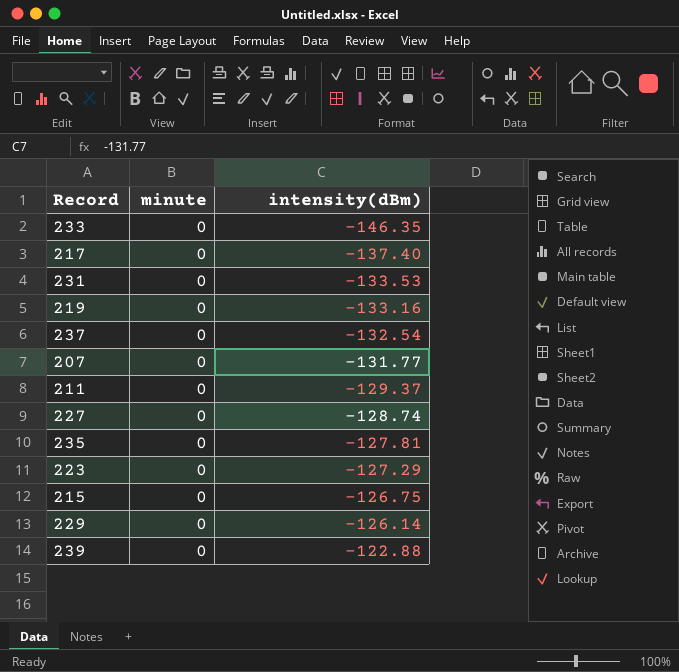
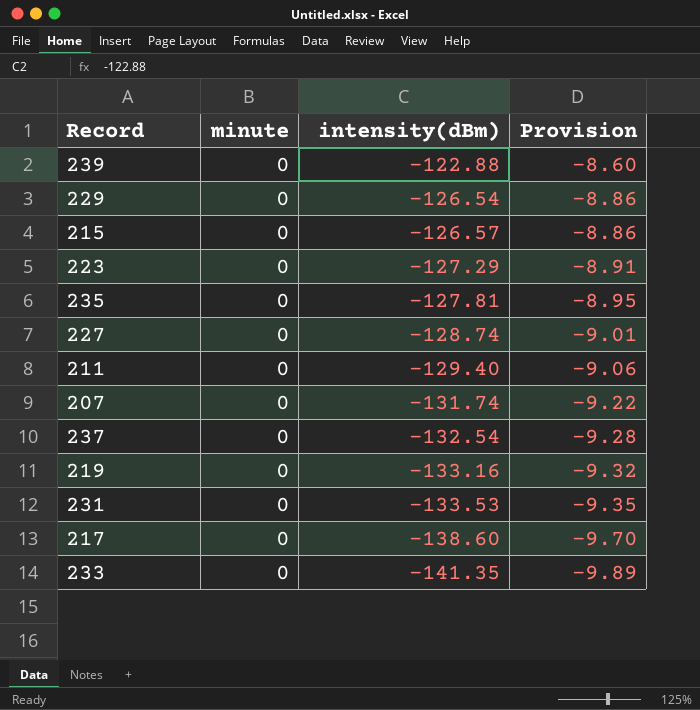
row order: intensity(dBm) ascending -> intensity(dBm) descending
column Provision | formula: none -> [intensity(dBm)] * 0.07
229 | intensity(dBm): -126.14 -> -126.54
215 | intensity(dBm): -126.75 -> -126.57
211 | intensity(dBm): -129.37 -> -129.40
207 | intensity(dBm): -131.77 -> -131.74
217 | intensity(dBm): -137.40 -> -138.60
233 | intensity(dBm): -146.35 -> -141.35

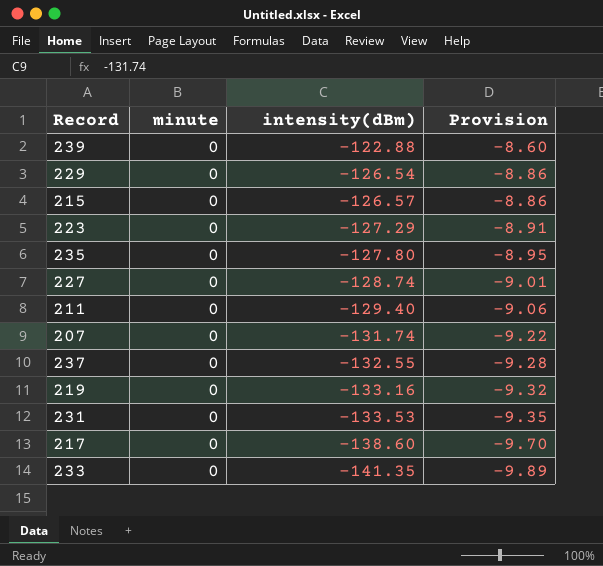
235 | intensity(dBm): -127.81 -> -127.80
237 | intensity(dBm): -132.54 -> -132.55

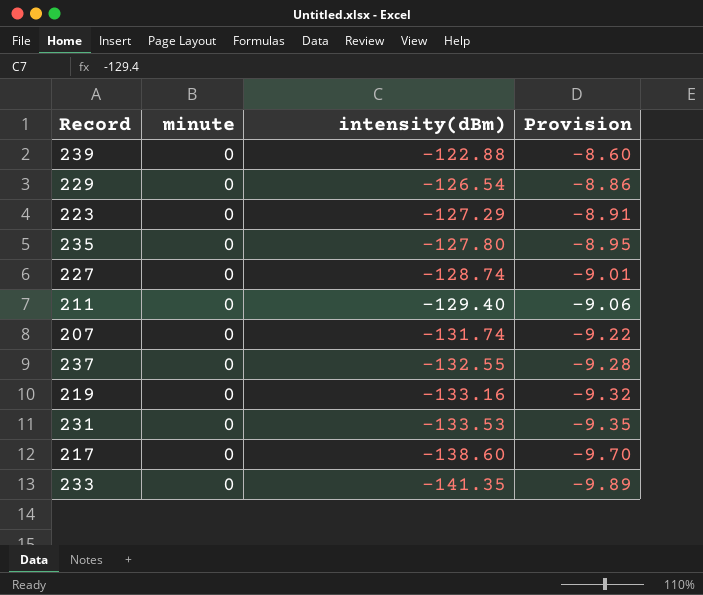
row 215: 0 | -126.57 | -8.86 -> none

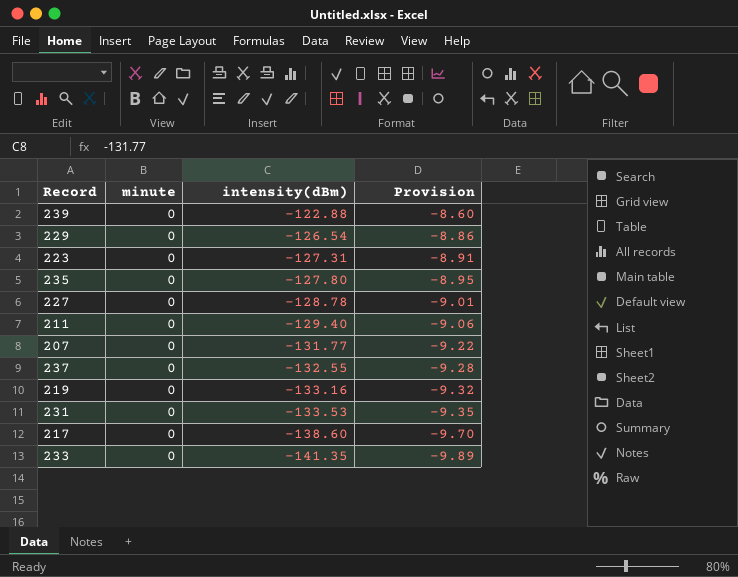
223 | intensity(dBm): -127.29 -> -127.31
227 | intensity(dBm): -128.74 -> -128.78
207 | intensity(dBm): -131.74 -> -131.77

